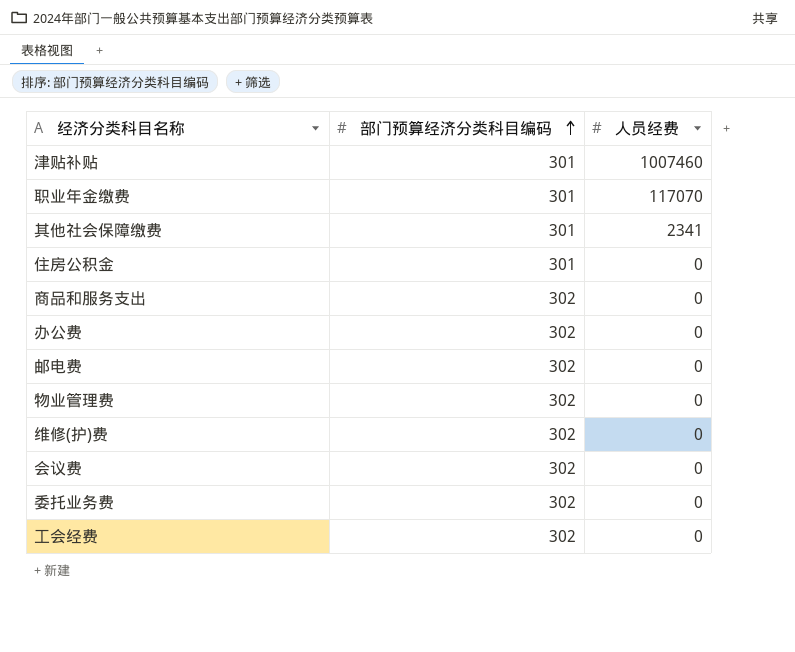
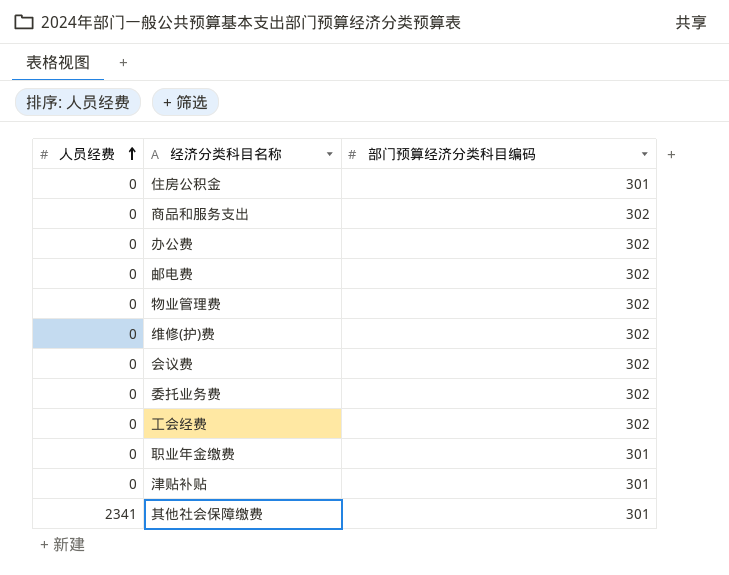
row order: 部门预算经济分类科目编码 ascending -> 人员经费 ascending
column 人员经费 | position: 3 -> 1
职业年金缴费 | 人员经费: 117070 -> 0
津贴补贴 | 人员经费: 1007460 -> 0

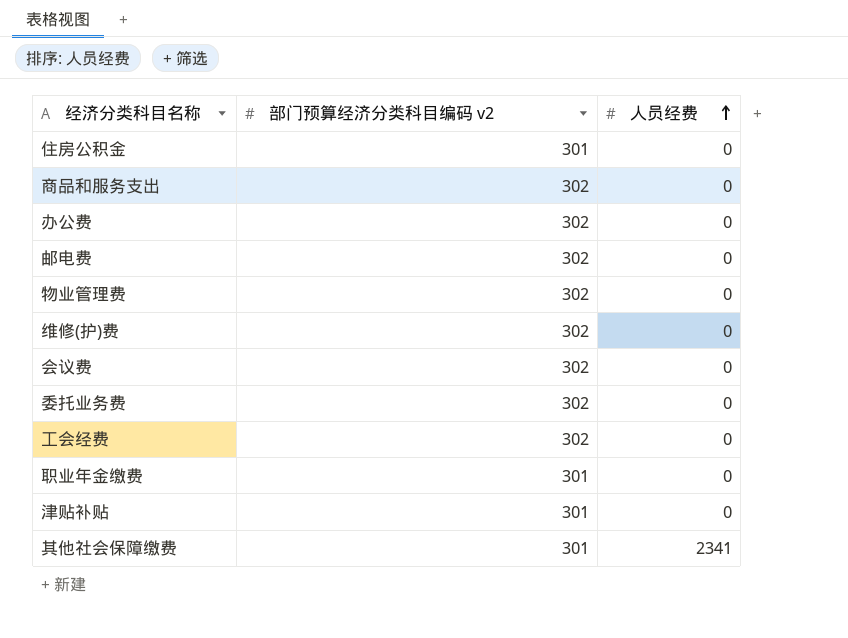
column name: 部门预算经济分类科目编码 -> 部门预算经济分类科目编码 v2
column 人员经费 | position: 1 -> 3

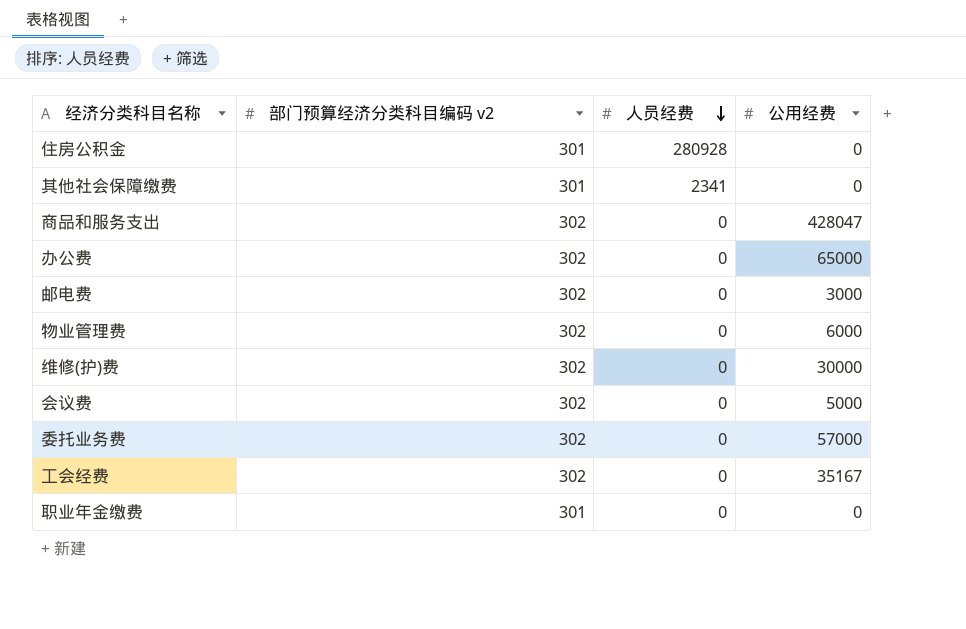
row order: 人员经费 ascending -> 人员经费 descending
column 公用经费 | position: none -> 4
row 津贴补贴: 301 | 0 -> none
住房公积金 | 人员经费: 0 -> 280928

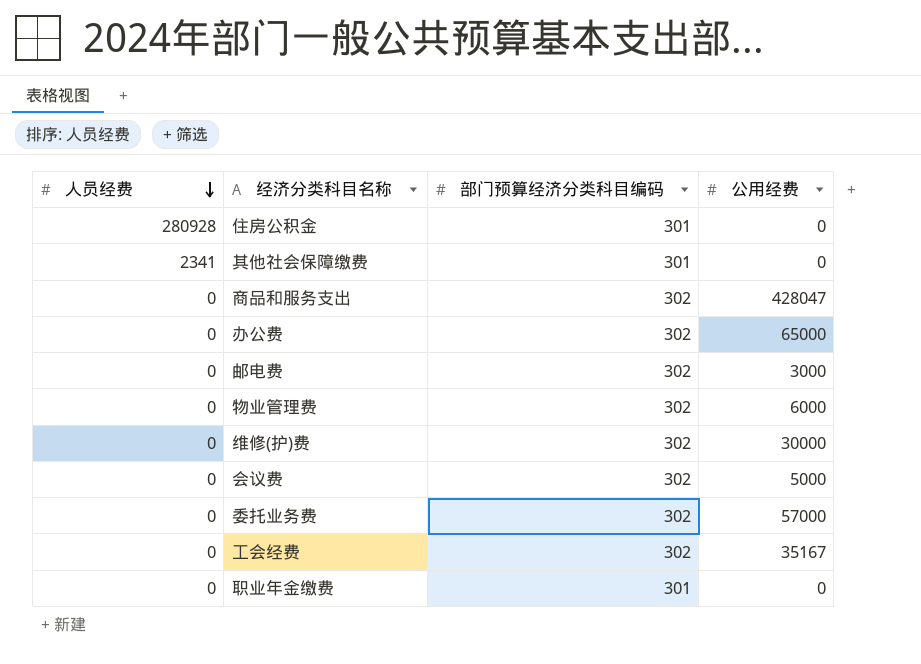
column 人员经费 | position: 3 -> 1
column name: 部门预算经济分类科目编码 v2 -> 部门预算经济分类科目编码

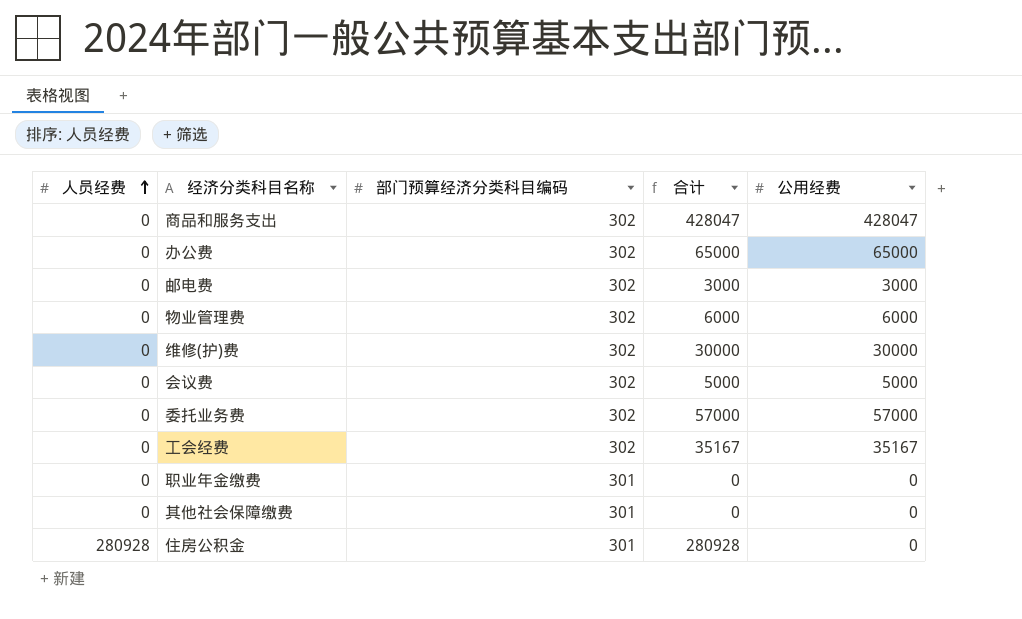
row order: 人员经费 descending -> 人员经费 ascending
column 合计 | formula: none -> [人员经费] + [公用经费]
其他社会保障缴费 | 人员经费: 2341 -> 0

